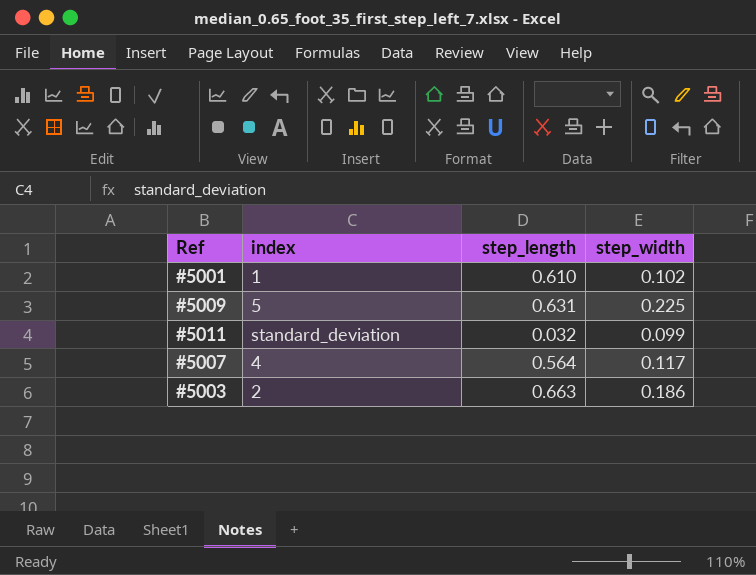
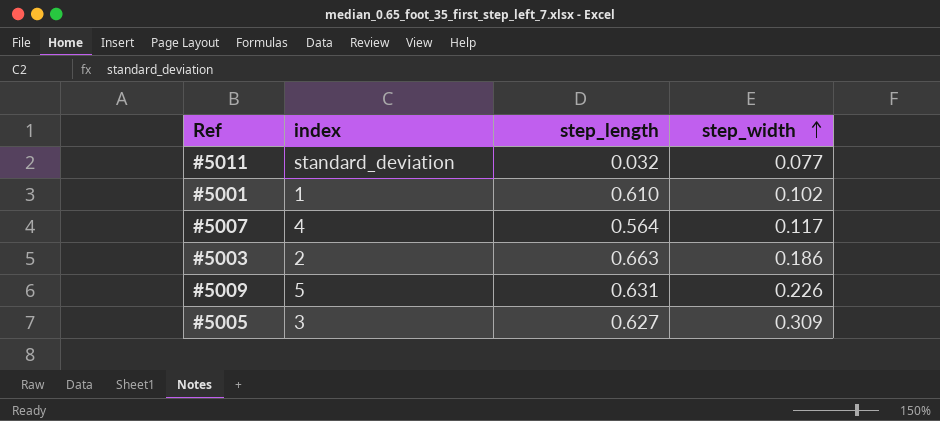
row order: none -> step_width ascending
#5011 | step_width: 0.099 -> 0.077
#5009 | step_width: 0.225 -> 0.226
row #5005: none -> 3 | 0.627 | 0.309

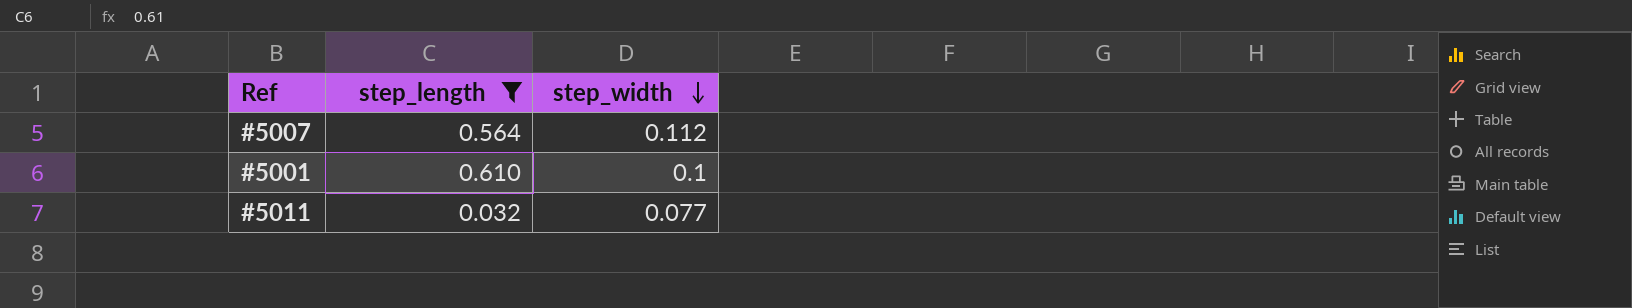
filter: none -> step_length <= 0.610
row order: step_width ascending -> step_width descending
column index | position: 2 -> none
#5007 | step_width: 0.117 -> 0.112
#5001 | step_width: 0.102 -> 0.1

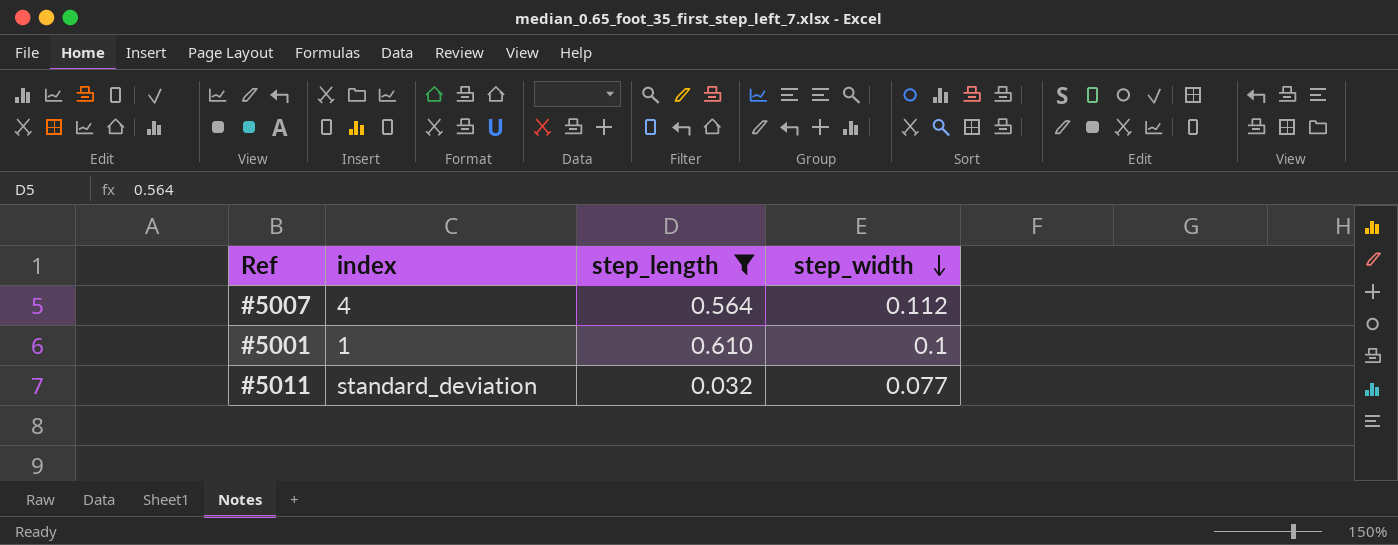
column index | position: none -> 2

